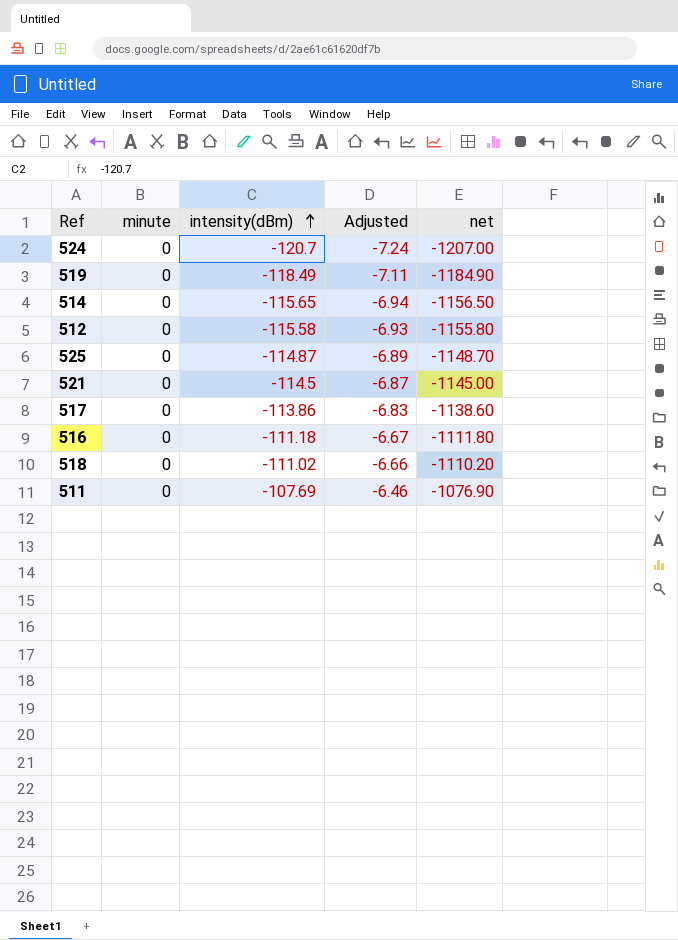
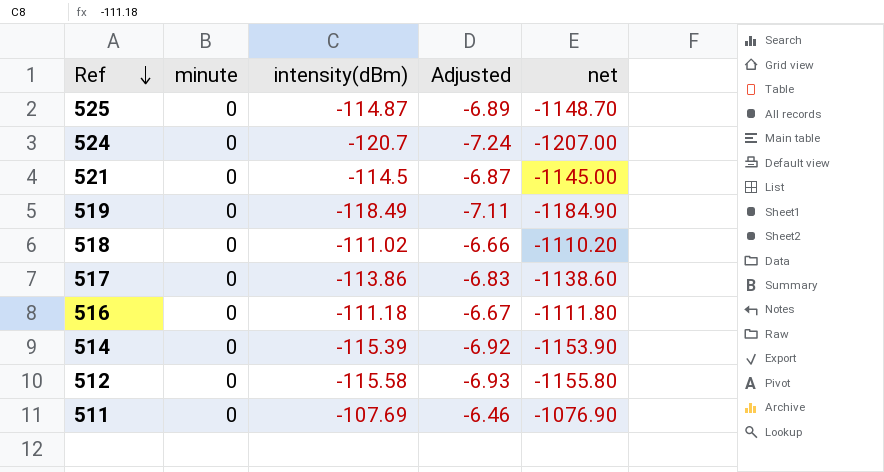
row order: intensity(dBm) ascending -> Ref descending
514 | intensity(dBm): -115.65 -> -115.39
514 | Adjusted: -6.94 -> -6.92
514 | net: -1156.50 -> -1153.90

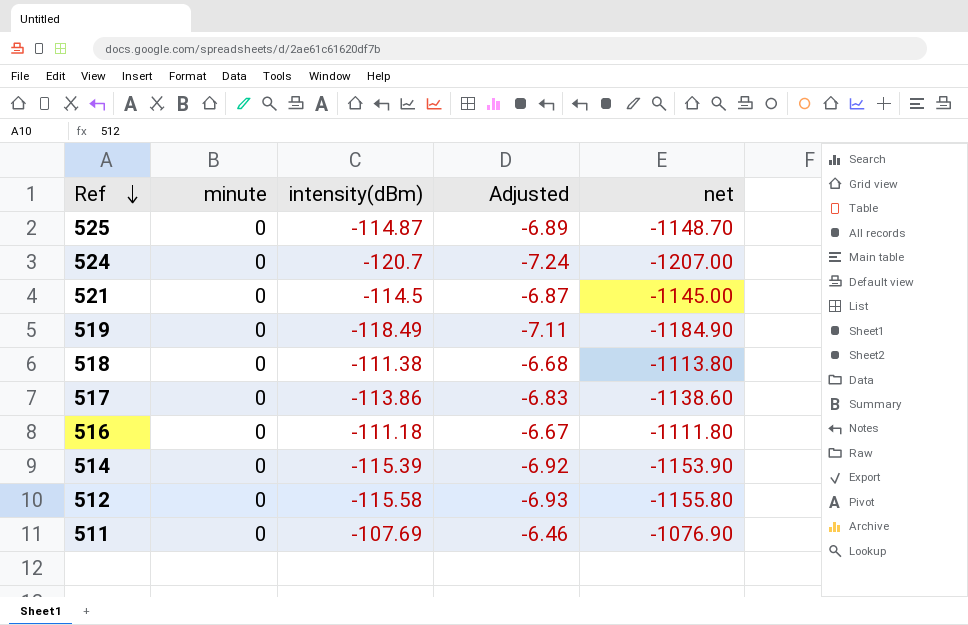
518 | intensity(dBm): -111.02 -> -111.38
518 | Adjusted: -6.66 -> -6.68
518 | net: -1110.20 -> -1113.80

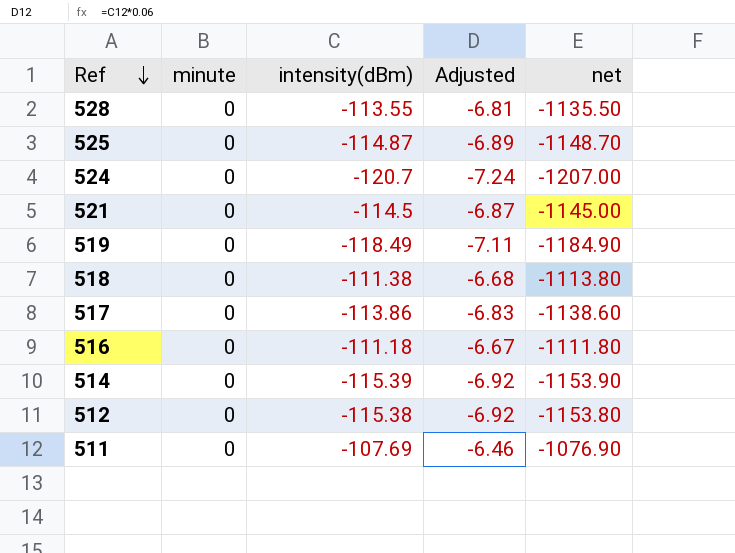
row 528: none -> 0 | -113.55 | -6.81 | -1135.50
512 | intensity(dBm): -115.58 -> -115.38
512 | Adjusted: -6.93 -> -6.92
512 | net: -1155.80 -> -1153.80

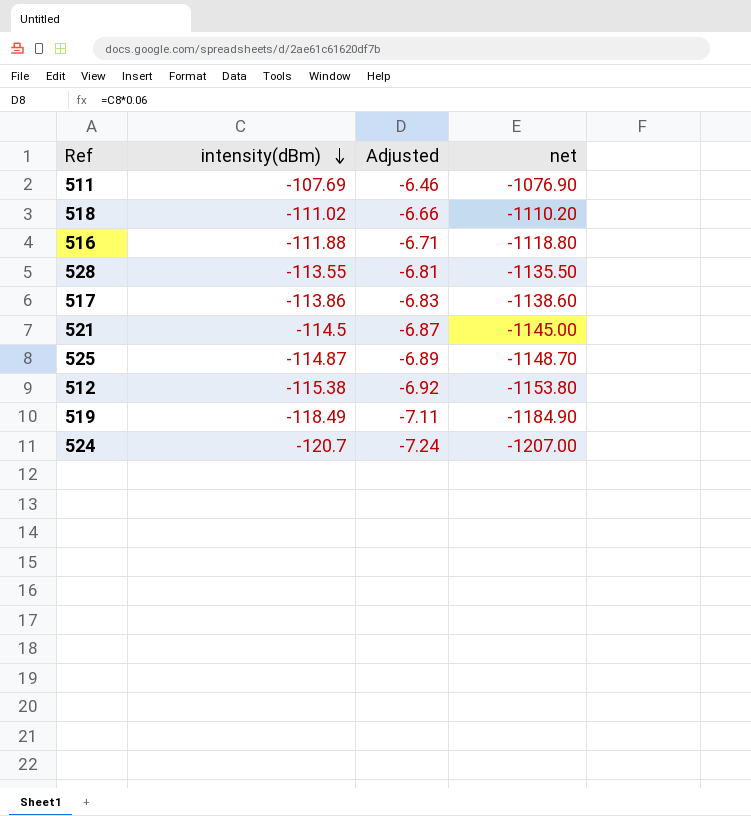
row order: Ref descending -> intensity(dBm) descending
column minute | position: 2 -> none
row 514: 0 | -115.39 | -6.92 | -1153.90 -> none
518 | intensity(dBm): -111.38 -> -111.02
518 | Adjusted: -6.68 -> -6.66
518 | net: -1113.80 -> -1110.20
516 | intensity(dBm): -111.18 -> -111.88
516 | Adjusted: -6.67 -> -6.71
516 | net: -1111.80 -> -1118.80

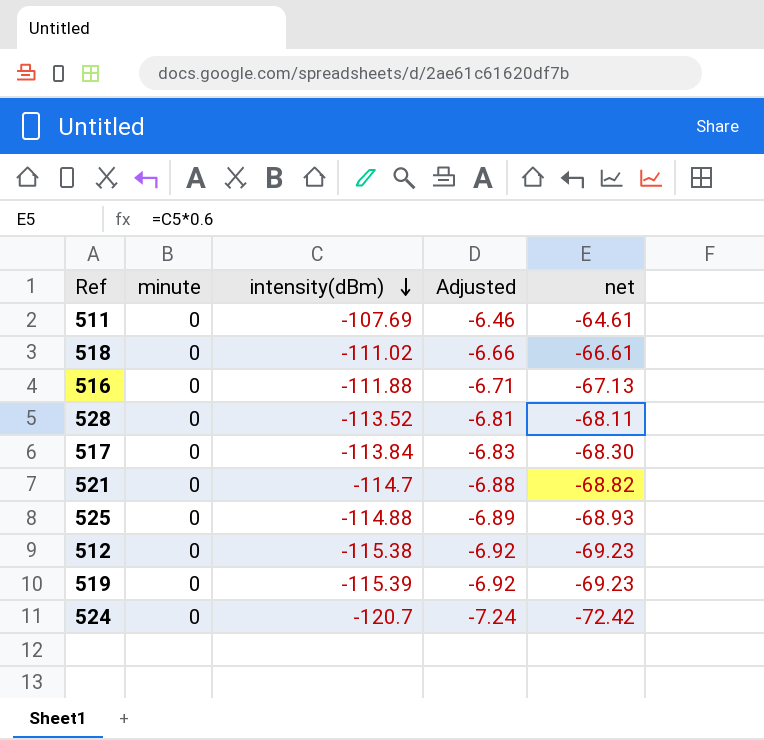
column minute | position: none -> 2
column net | formula: [intensity(dBm)] * 10 -> [intensity(dBm)] * 0.6
528 | intensity(dBm): -113.55 -> -113.52
517 | intensity(dBm): -113.86 -> -113.84
521 | intensity(dBm): -114.5 -> -114.7
521 | Adjusted: -6.87 -> -6.88
525 | intensity(dBm): -114.87 -> -114.88
519 | intensity(dBm): -118.49 -> -115.39
519 | Adjusted: -7.11 -> -6.92

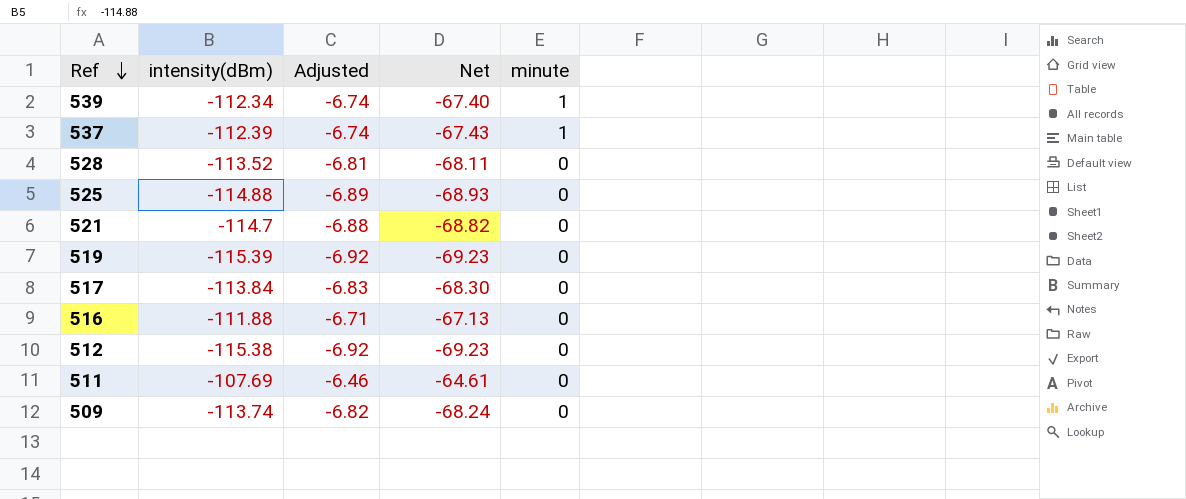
row order: intensity(dBm) descending -> Ref descending
column name: net -> Net
column minute | position: 2 -> 5
row 518: 0 | -111.02 | -6.66 | -66.61 -> none
row 524: 0 | -120.7 | -7.24 | -72.42 -> none
row 539: none -> -112.34 | -6.74 | -67.40 | 1
row 537: none -> -112.39 | -6.74 | -67.43 | 1
row 509: none -> -113.74 | -6.82 | -68.24 | 0

